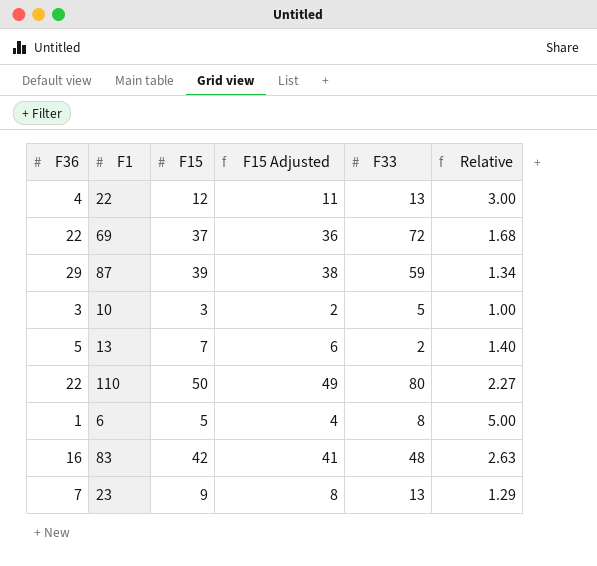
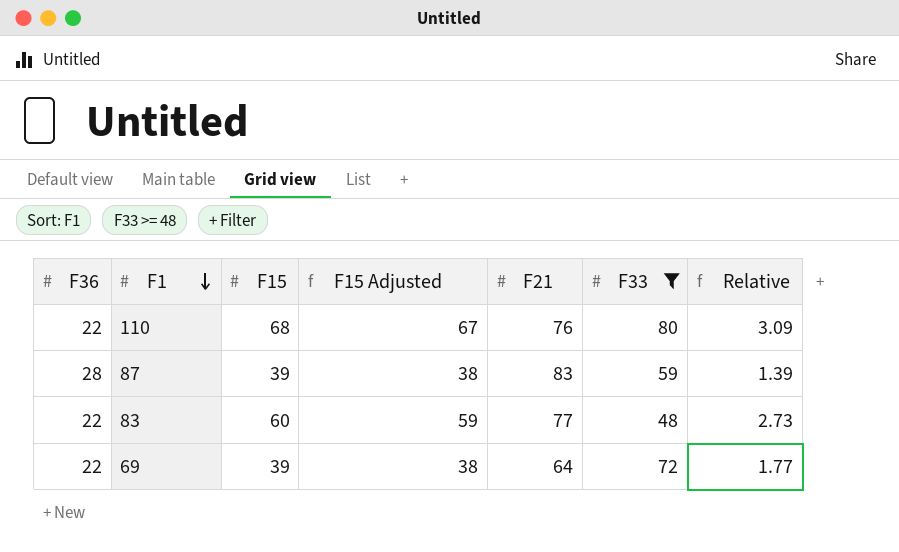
filter: none -> F33 >= 48
row order: none -> F1 descending
column F21 | position: none -> 5
110 | F15: 50 -> 68
110 | F15 Adjusted: 49 -> 67
110 | Relative: 2.27 -> 3.09
87 | F36: 29 -> 28
87 | Relative: 1.34 -> 1.39
83 | F36: 16 -> 22
83 | F15: 42 -> 60
83 | F15 Adjusted: 41 -> 59
83 | Relative: 2.63 -> 2.73
69 | F15: 37 -> 39
69 | F15 Adjusted: 36 -> 38
69 | Relative: 1.68 -> 1.77

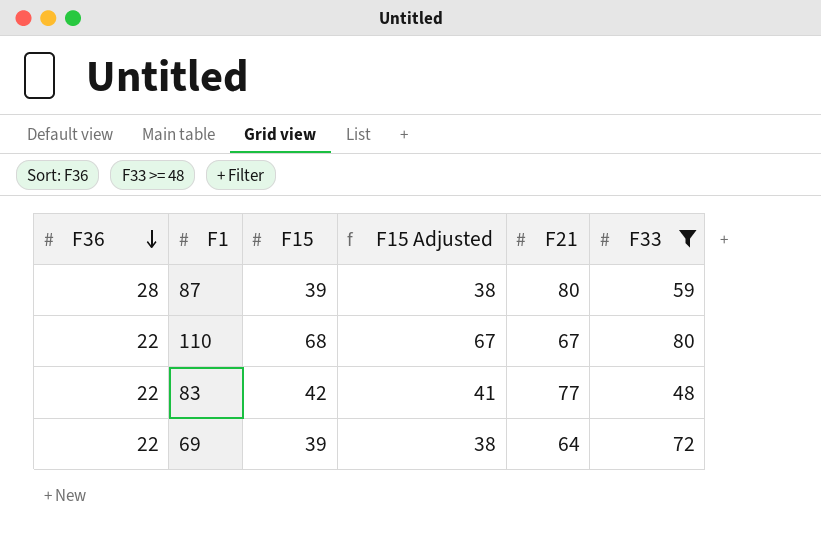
row order: F1 descending -> F36 descending
column Relative | formula: [F15] / [F36] -> none
87 | F21: 83 -> 80
110 | F21: 76 -> 67
83 | F15: 60 -> 42
83 | F15 Adjusted: 59 -> 41

